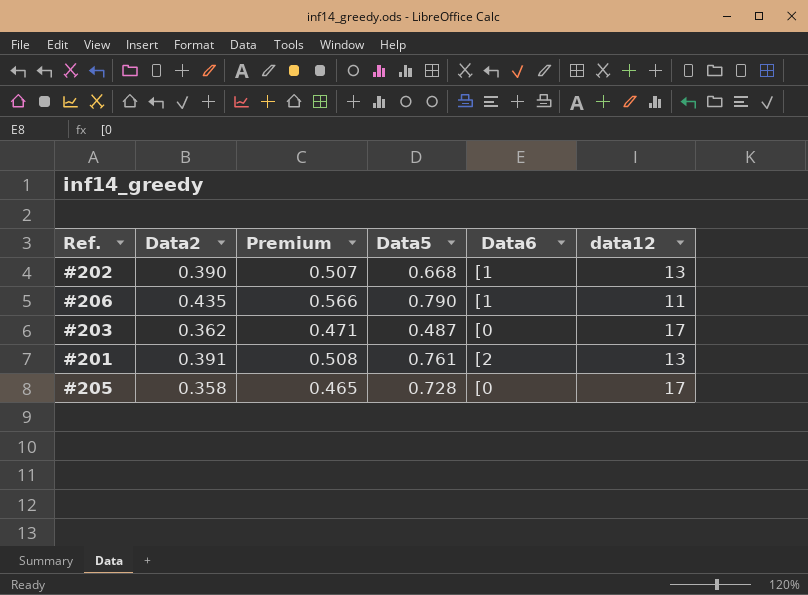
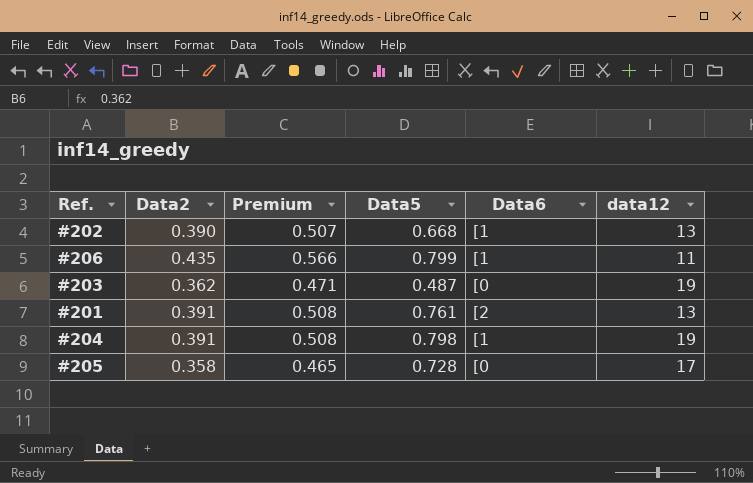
#206 | Data5: 0.790 -> 0.799
#203 | data12: 17 -> 19
row #204: none -> 0.391 | 0.508 | 0.798 | [1 | 19

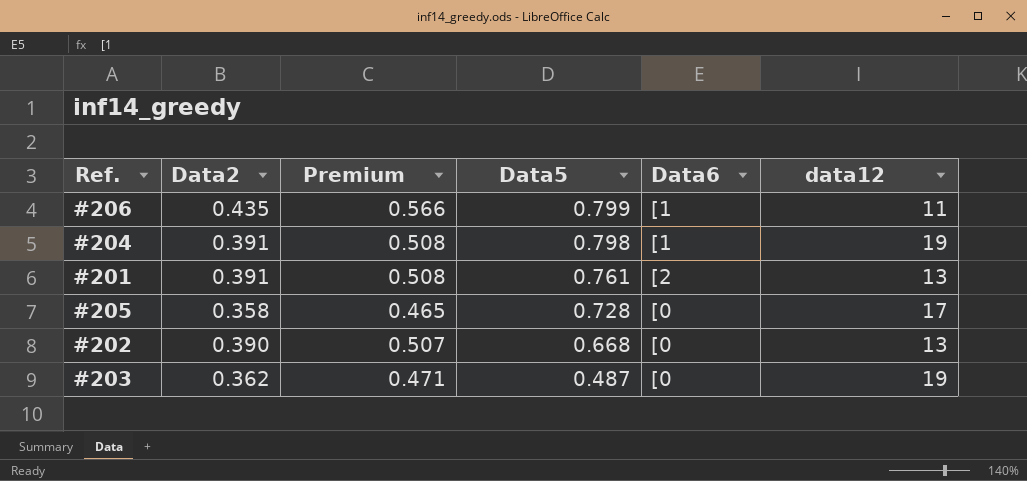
row order: none -> Data5 descending
#202 | Data6: [1 -> [0

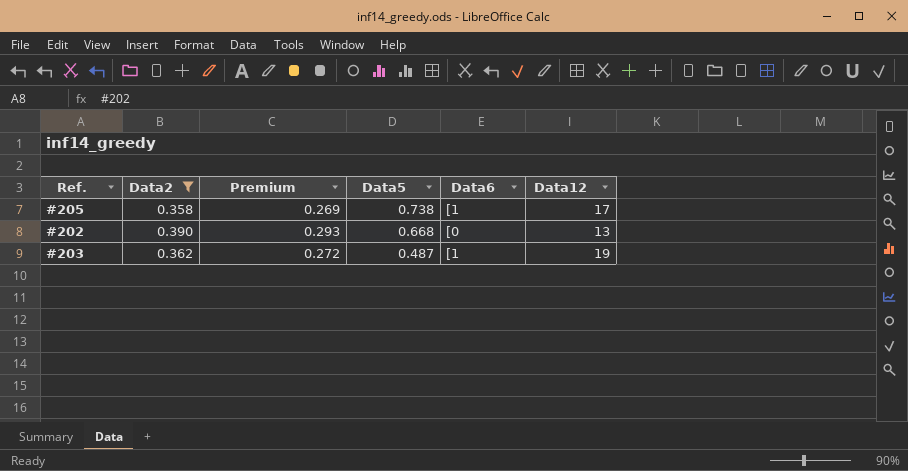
filter: none -> Data2 <= 0.390
column Premium | formula: [Data2] * 1.3 -> [Data2] * 0.75
column name: data12 -> Data12
#205 | Data5: 0.728 -> 0.738
#205 | Data6: [0 -> [1
#203 | Data6: [0 -> [1

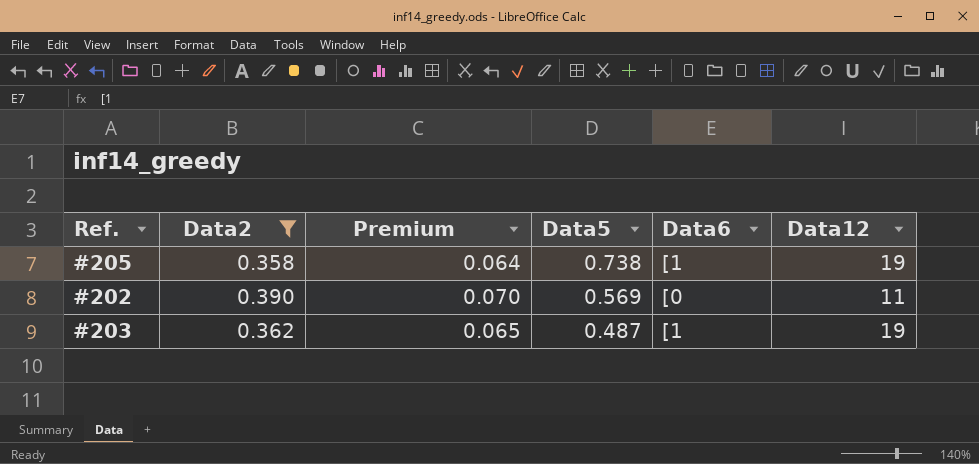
column Premium | formula: [Data2] * 0.75 -> [Data2] * 0.18
#205 | Data12: 17 -> 19
#202 | Data5: 0.668 -> 0.569
#202 | Data12: 13 -> 11

